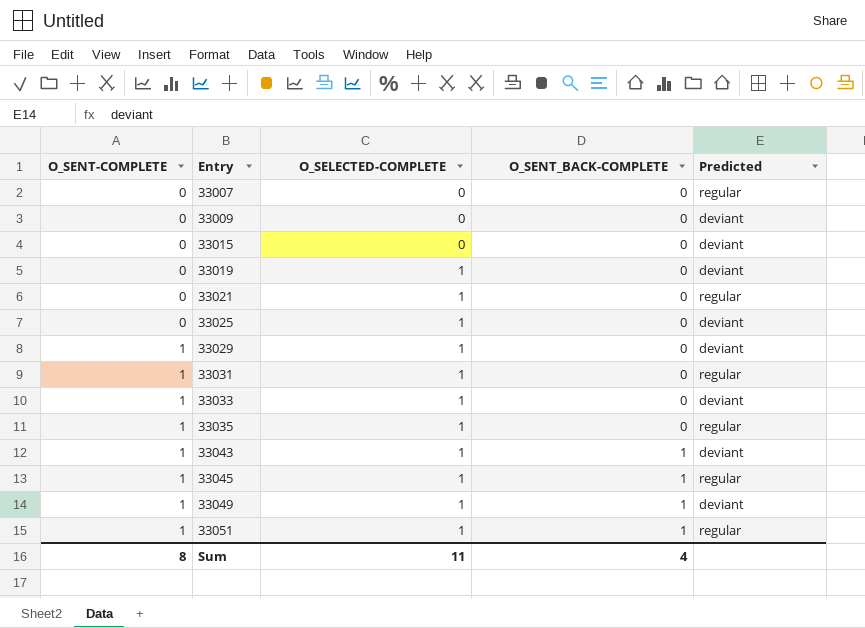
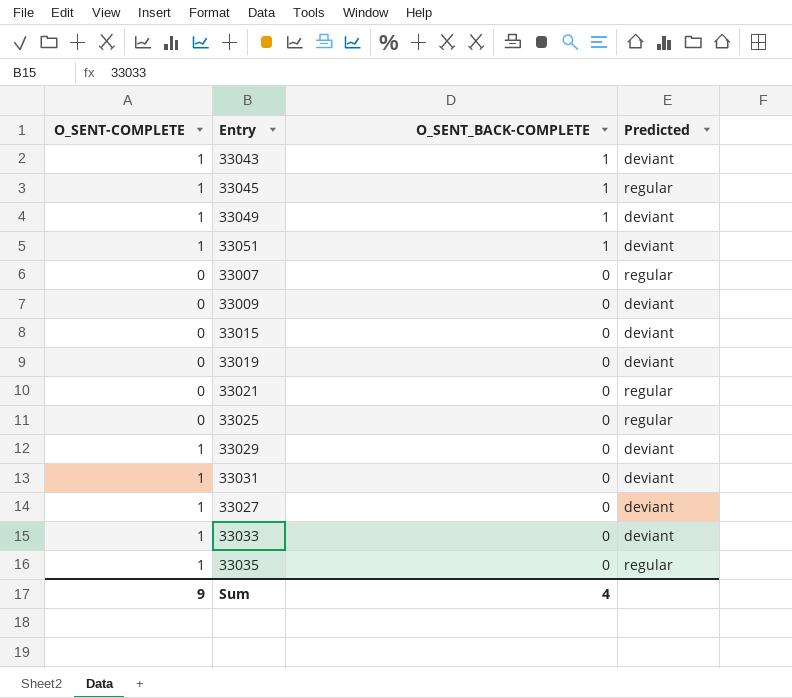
row order: O_SENT-COMPLETE ascending -> O_SENT_BACK-COMPLETE descending
column O_SELECTED-COMPLETE | position: 3 -> none
33051 | Predicted: regular -> deviant
33025 | Predicted: deviant -> regular
33031 | Predicted: regular -> deviant
row 33027: none -> 1 | 0 | deviant
Sum | O_SENT-COMPLETE: 8 -> 9

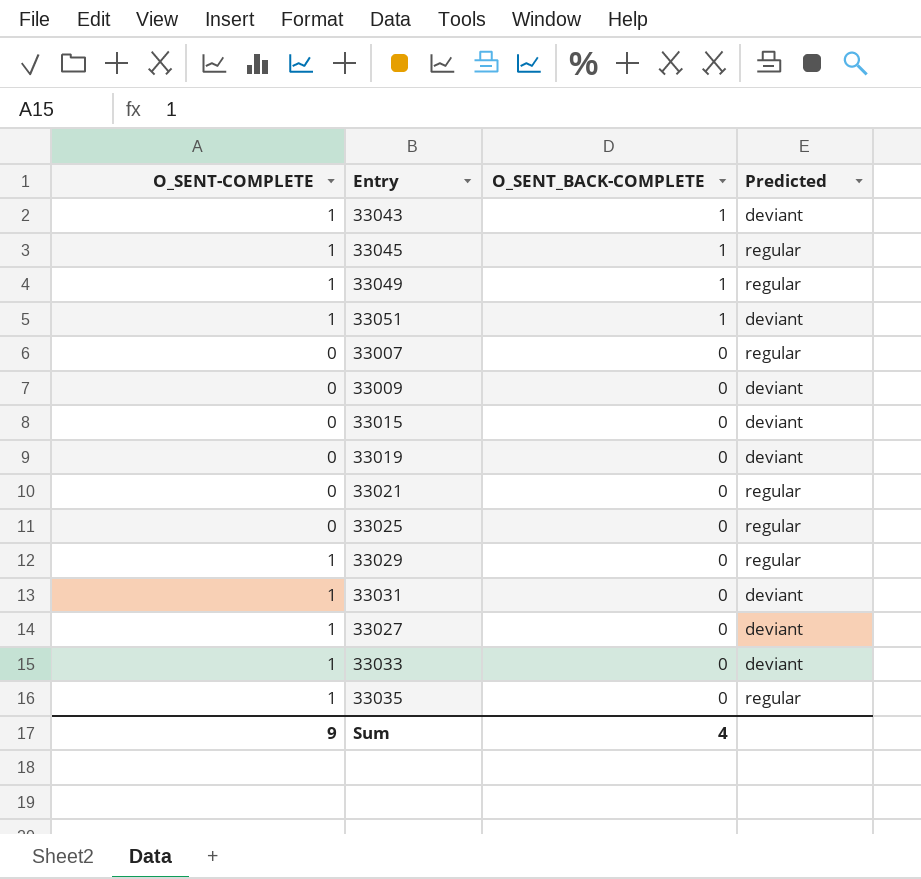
33049 | Predicted: deviant -> regular
33029 | Predicted: deviant -> regular

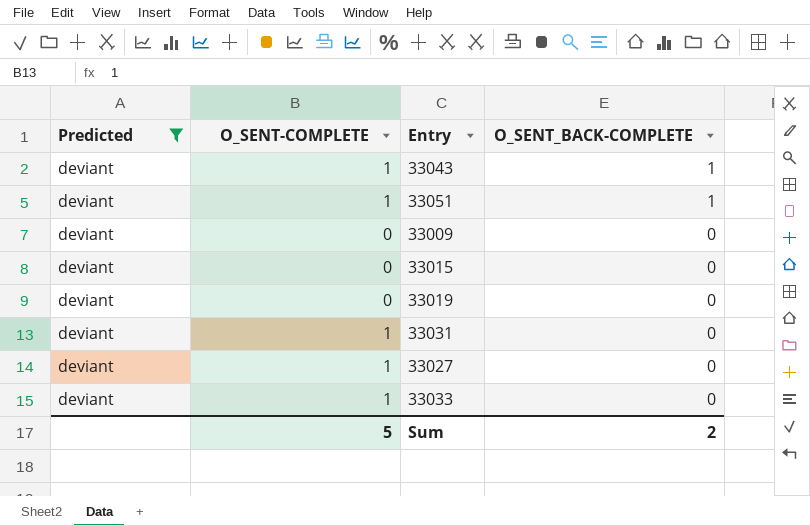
filter: none -> Predicted = deviant
column Predicted | position: 4 -> 1
Sum | O_SENT-COMPLETE: 9 -> 5
Sum | O_SENT_BACK-COMPLETE: 4 -> 2

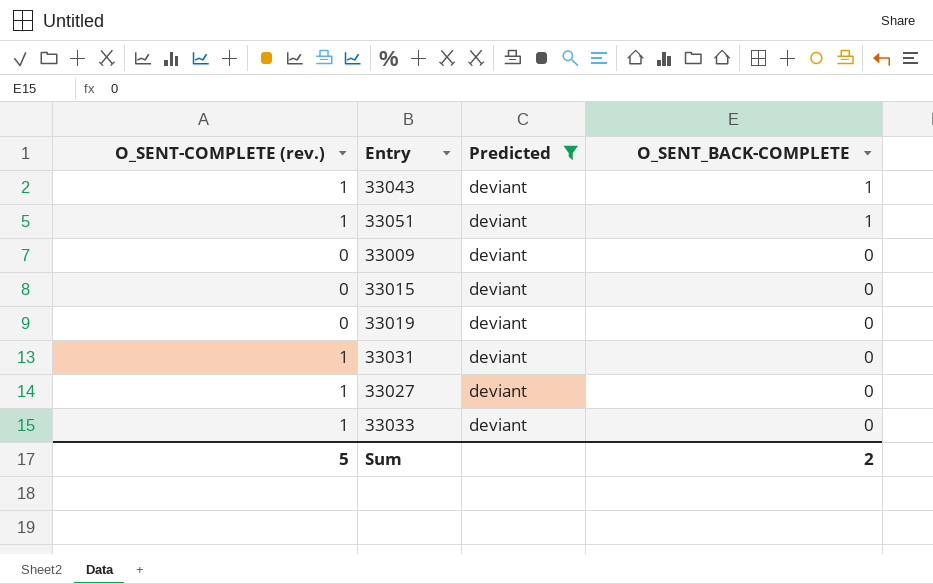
column name: O_SENT-COMPLETE -> O_SENT-COMPLETE (rev.)
column Predicted | position: 1 -> 3

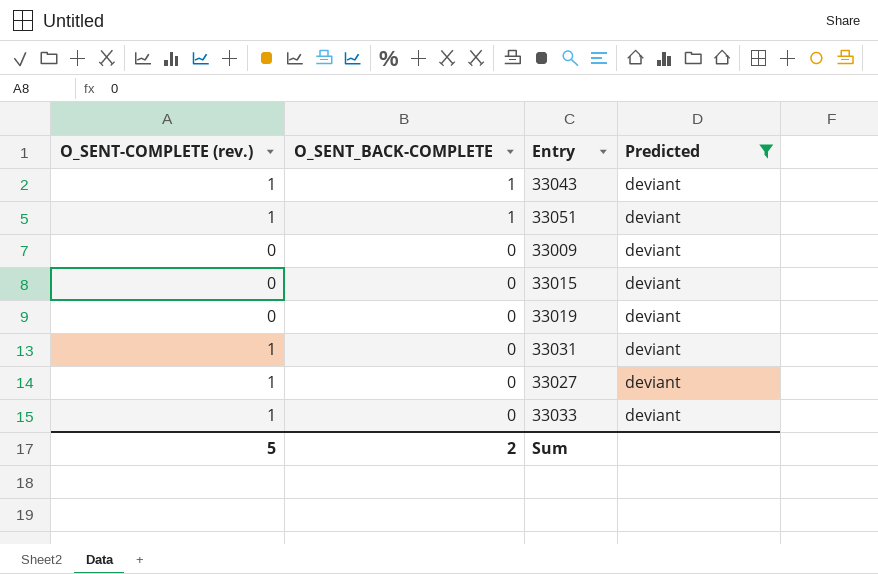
column O_SENT_BACK-COMPLETE | position: 4 -> 2

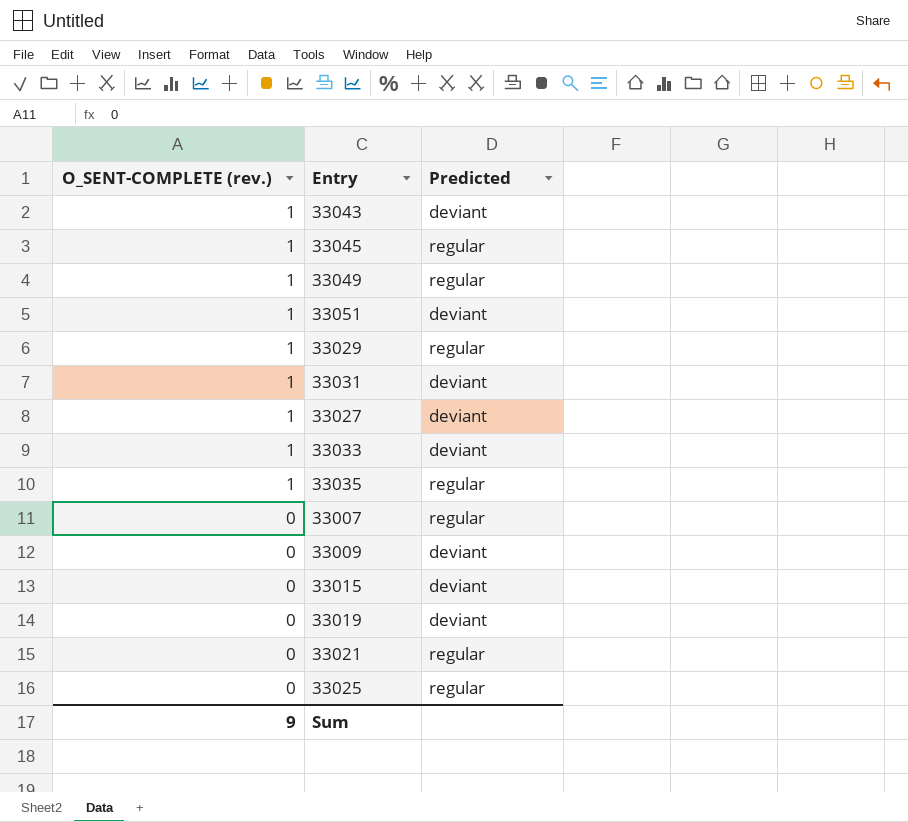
filter: Predicted = deviant -> none
row order: O_SENT_BACK-COMPLETE descending -> O_SENT-COMPLETE (rev.) descending
column O_SENT_BACK-COMPLETE | position: 2 -> none
Sum | O_SENT-COMPLETE (rev.): 5 -> 9

